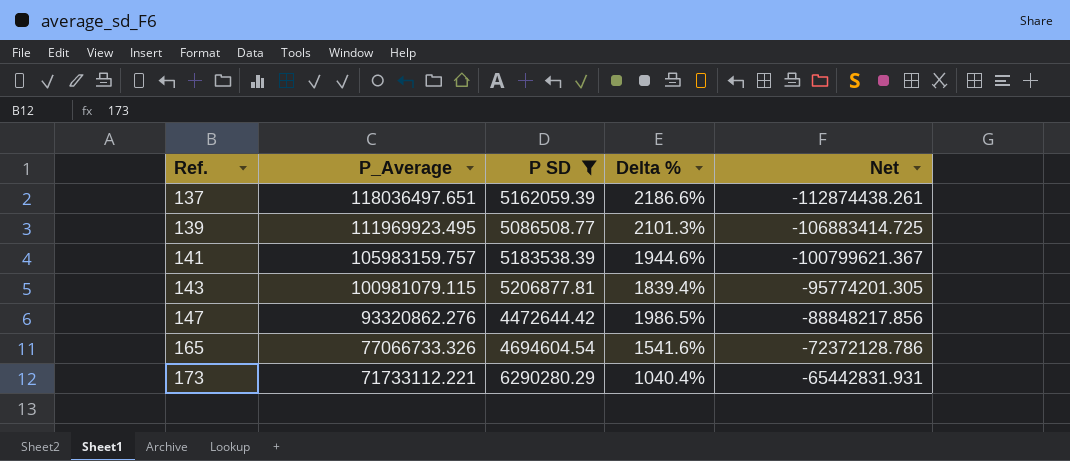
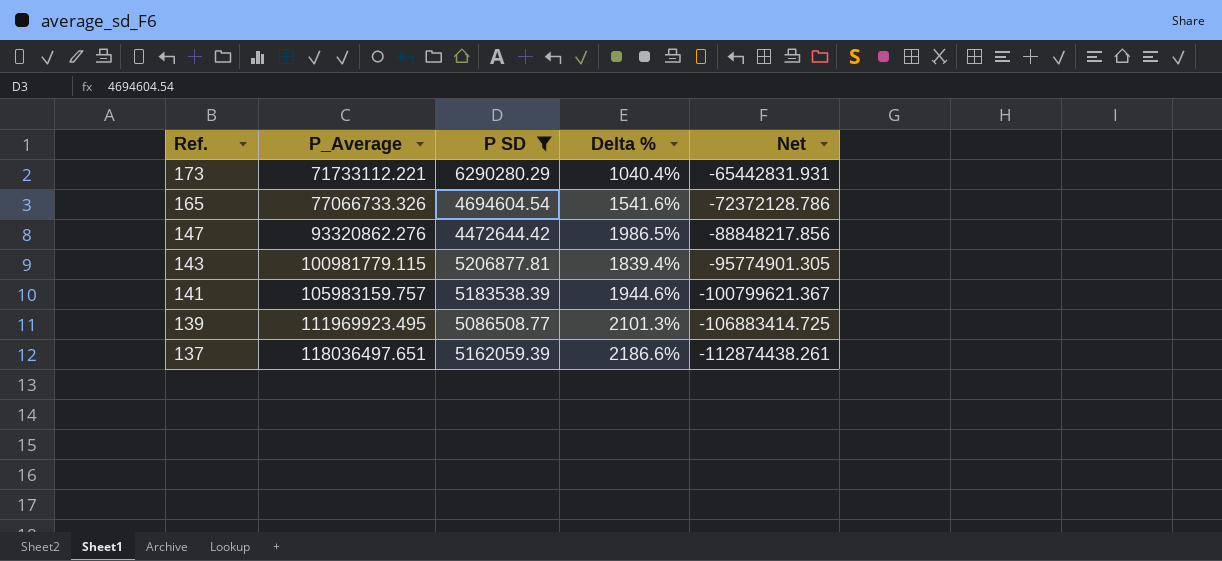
row order: Ref. ascending -> Ref. descending
143 | P_Average: 100981079.115 -> 100981779.115
143 | Net: -95774201.305 -> -95774901.305

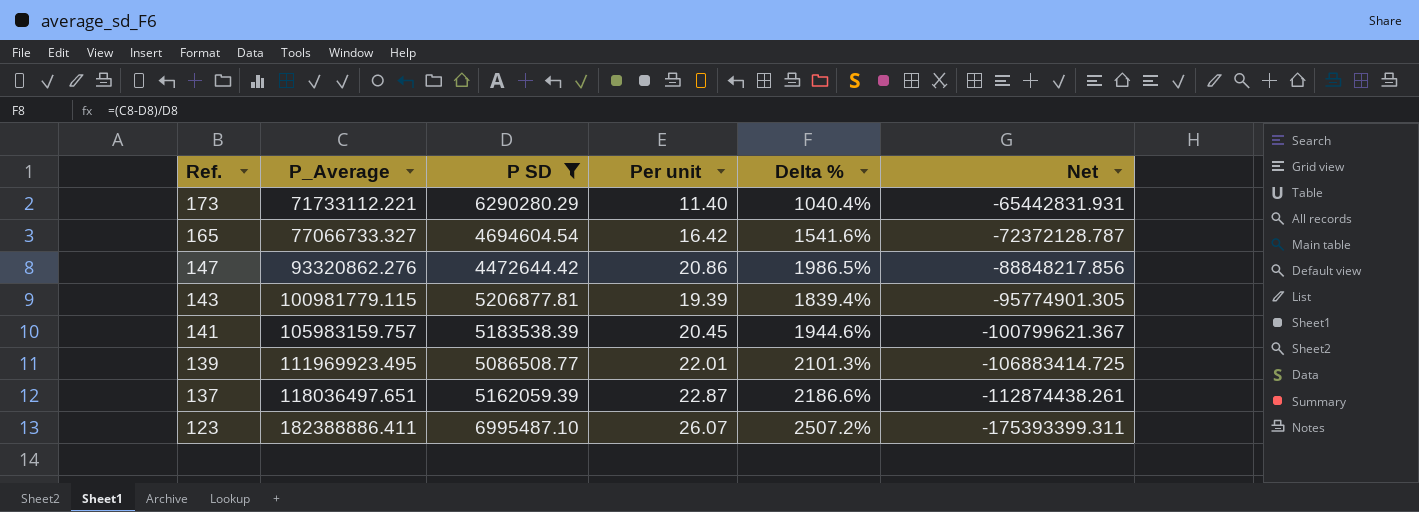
column Per unit | formula: none -> [P_Average] / [P SD]
165 | P_Average: 77066733.326 -> 77066733.327
165 | Net: -72372128.786 -> -72372128.787
row 123: none -> 182388886.411 | 6995487.10 | 26.07 | 2507.2% | -175393399.311

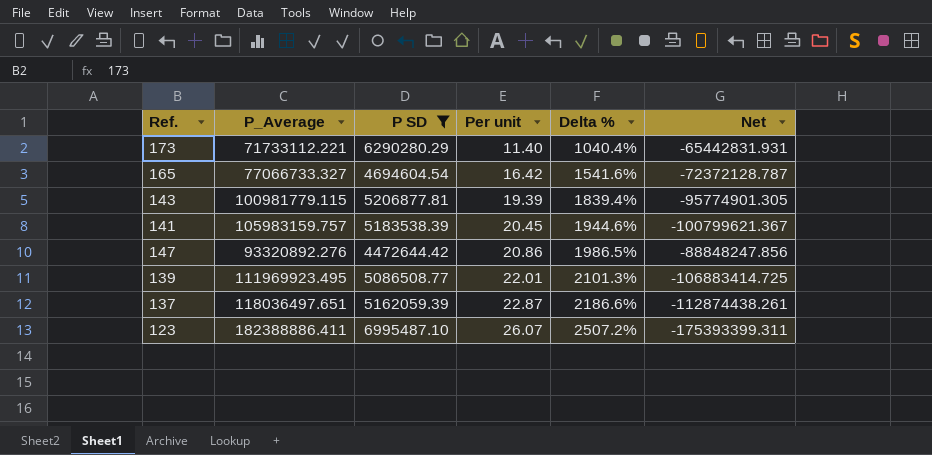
row order: Ref. descending -> Per unit ascending
147 | P_Average: 93320862.276 -> 93320892.276
147 | Net: -88848217.856 -> -88848247.856

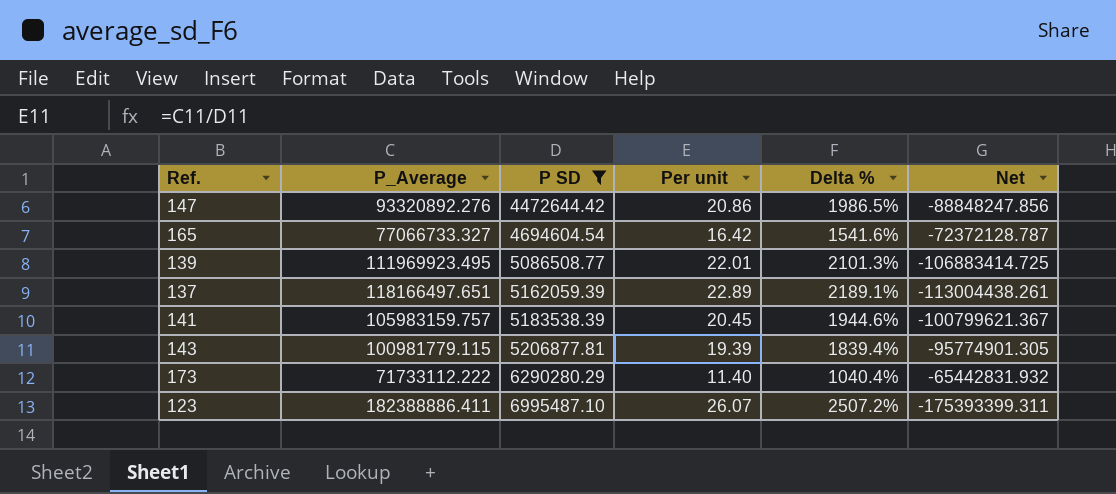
row order: Per unit ascending -> P SD ascending
137 | P_Average: 118036497.651 -> 118166497.651
137 | Per unit: 22.87 -> 22.89
137 | Delta %: 2186.6% -> 2189.1%
137 | Net: -112874438.261 -> -113004438.261
173 | P_Average: 71733112.221 -> 71733112.222
173 | Net: -65442831.931 -> -65442831.932

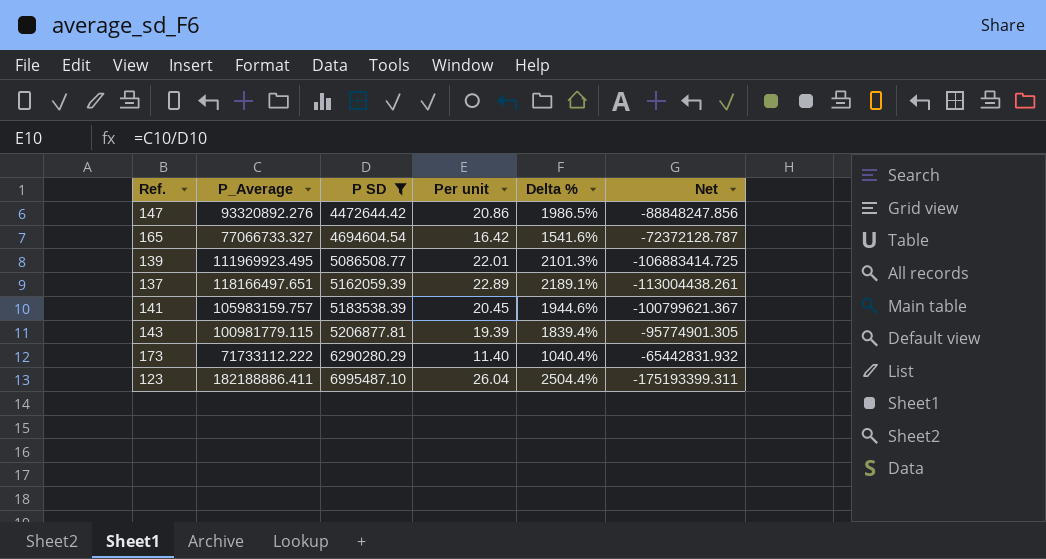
123 | P_Average: 182388886.411 -> 182188886.411
123 | Per unit: 26.07 -> 26.04
123 | Delta %: 2507.2% -> 2504.4%
123 | Net: -175393399.311 -> -175193399.311

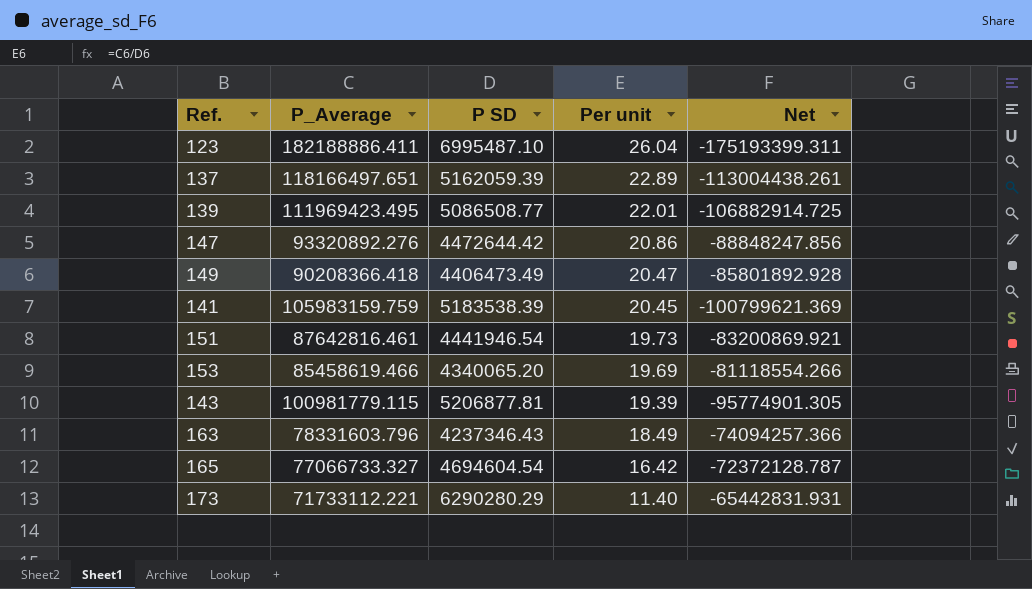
filter: P SD >= 4472644.42 -> none
row order: P SD ascending -> Per unit descending
column Delta % | formula: ([P_Average] - [P SD]) / [P SD] -> none
139 | P_Average: 111969923.495 -> 111969423.495
139 | Net: -106883414.725 -> -106882914.725
141 | P_Average: 105983159.757 -> 105983159.759
141 | Net: -100799621.367 -> -100799621.369
173 | P_Average: 71733112.222 -> 71733112.221
173 | Net: -65442831.932 -> -65442831.931

